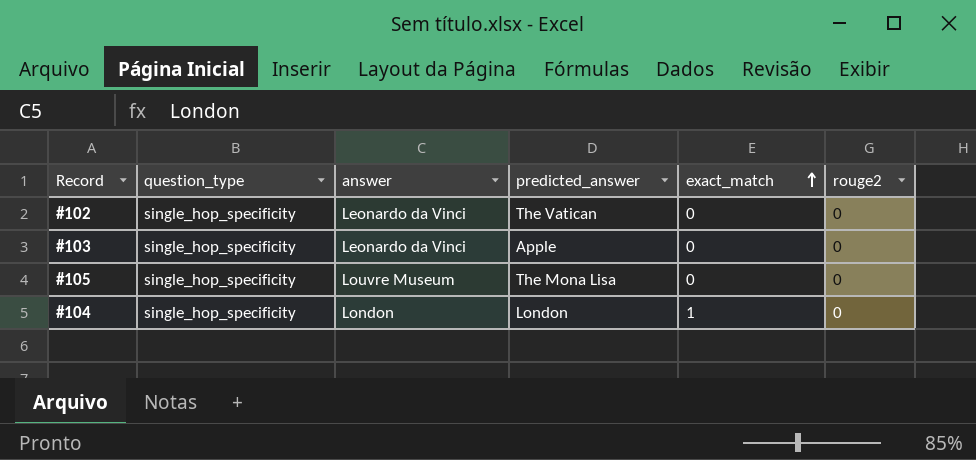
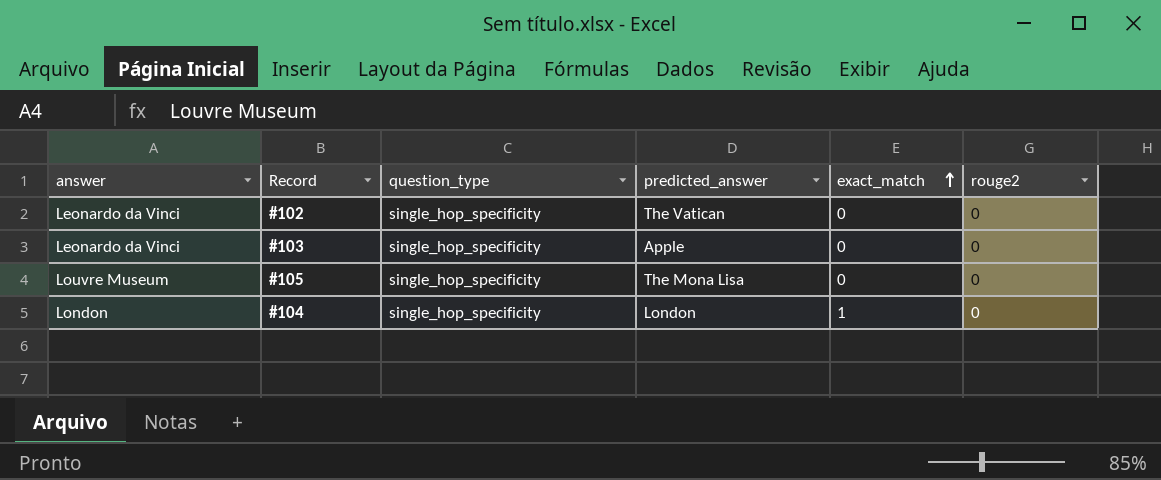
column answer | position: 3 -> 1

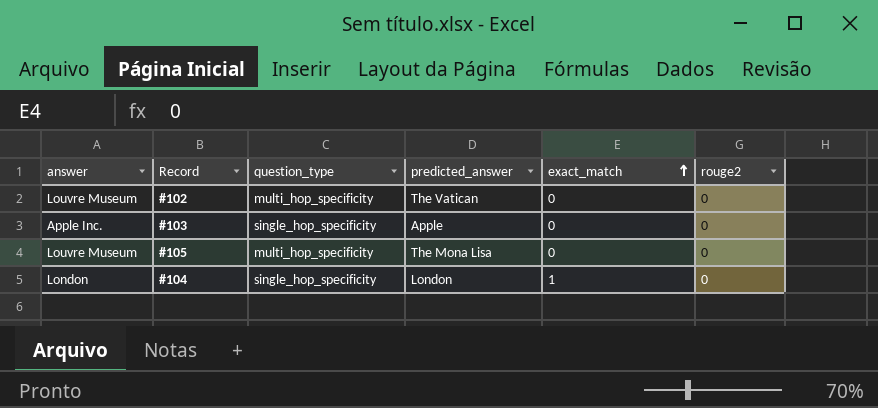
#102 | answer: Leonardo da Vinci -> Louvre Museum
#102 | question_type: single_hop_specificity -> multi_hop_specificity
#103 | answer: Leonardo da Vinci -> Apple Inc.
#105 | question_type: single_hop_specificity -> multi_hop_specificity

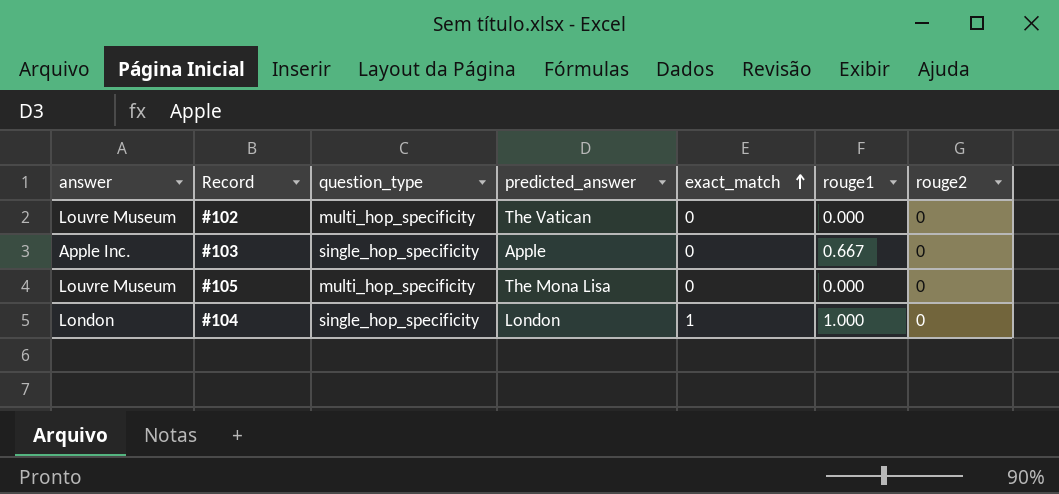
column rouge1 | position: none -> 6

